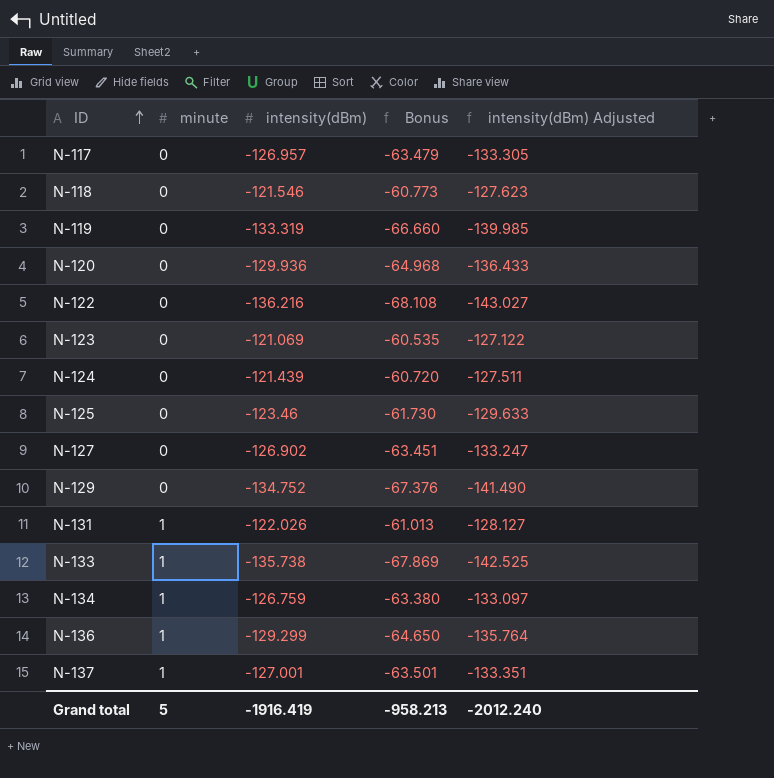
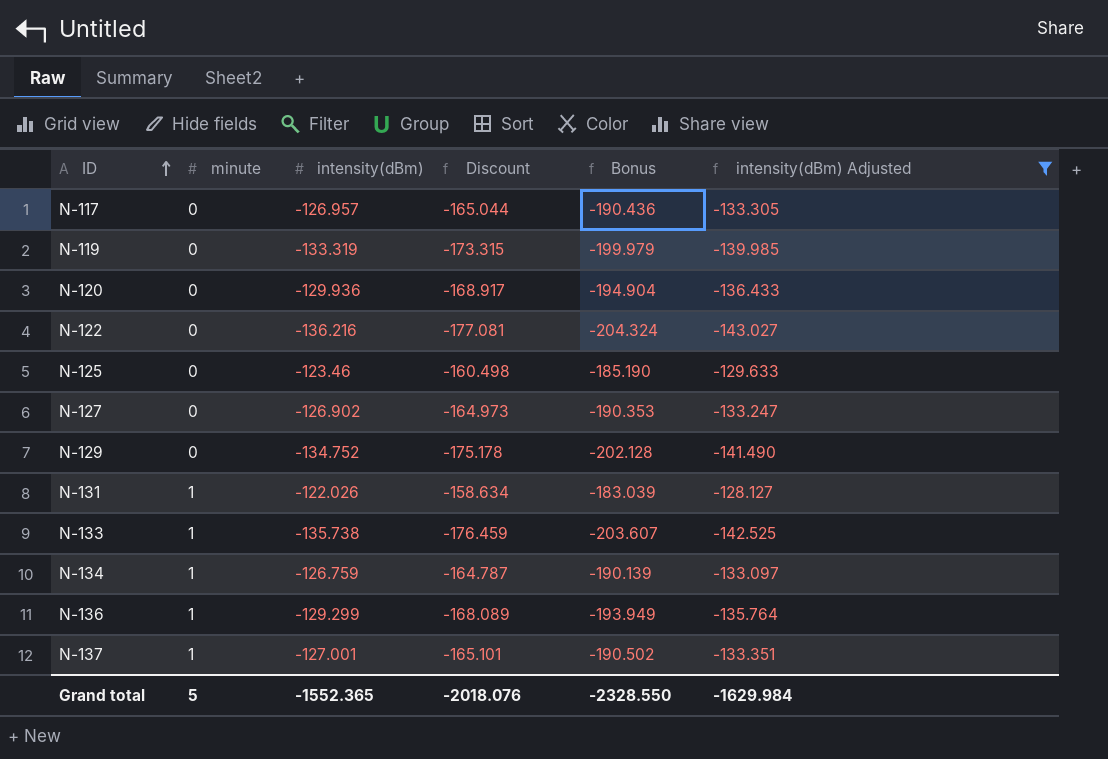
filter: none -> intensity(dBm) Adjusted <= -128.127
column Discount | formula: none -> [intensity(dBm)] * 1.3
column Bonus | formula: [intensity(dBm)] * 0.5 -> [intensity(dBm)] * 1.5
Grand total | intensity(dBm): -1916.419 -> -1552.365
Grand total | Bonus: -958.213 -> -2328.550
Grand total | intensity(dBm) Adjusted: -2012.240 -> -1629.984

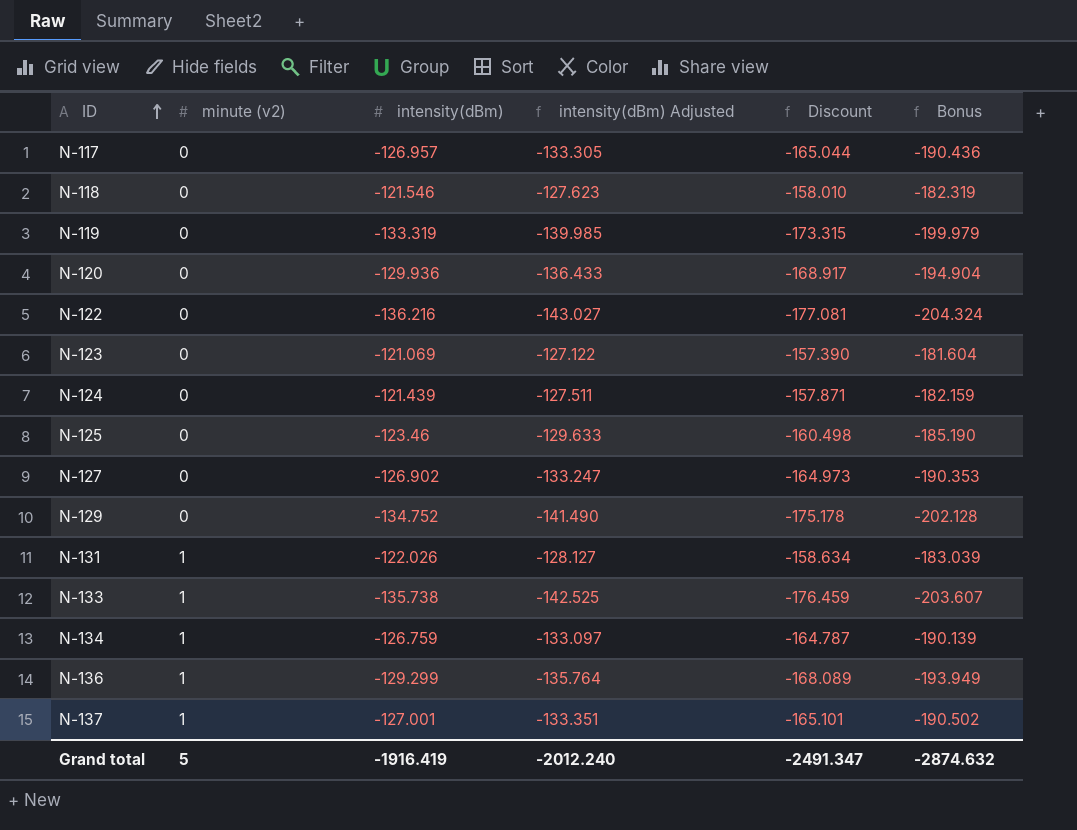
filter: intensity(dBm) Adjusted <= -128.127 -> none
column name: minute -> minute (v2)
column intensity(dBm) Adjusted | position: 6 -> 4
Grand total | intensity(dBm): -1552.365 -> -1916.419
Grand total | intensity(dBm) Adjusted: -1629.984 -> -2012.240
Grand total | Discount: -2018.076 -> -2491.347
Grand total | Bonus: -2328.550 -> -2874.632

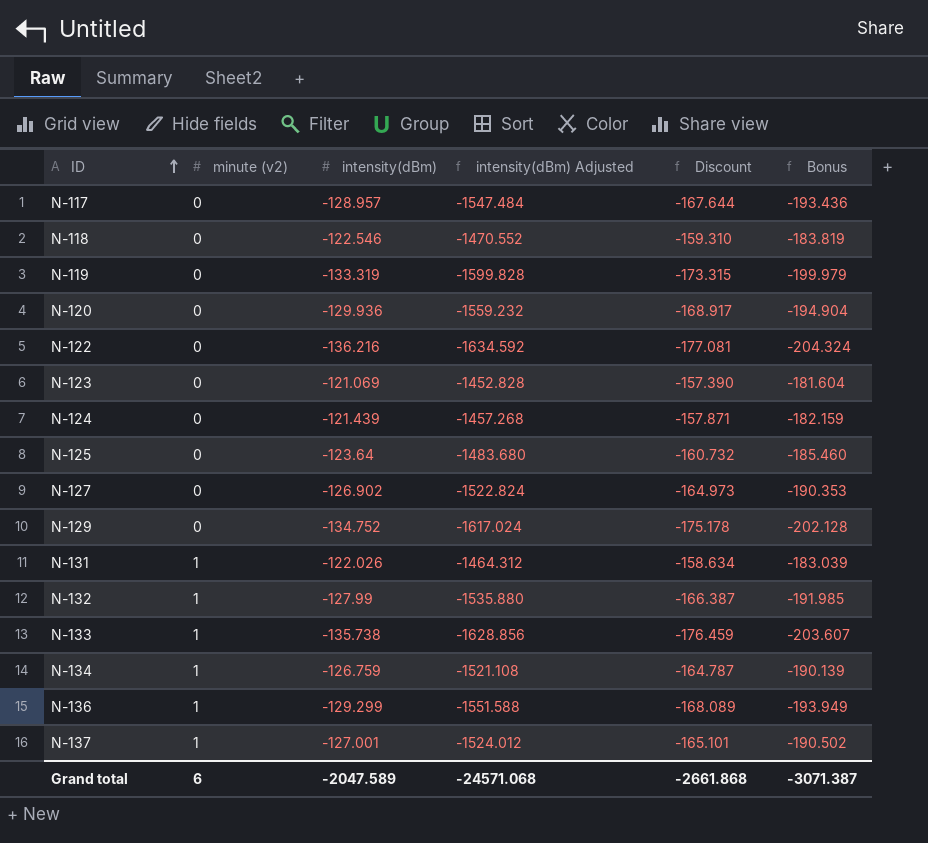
column intensity(dBm) Adjusted | formula: [intensity(dBm)] * 1.05 -> [intensity(dBm)] * 12
N-117 | intensity(dBm): -126.957 -> -128.957
N-117 | Discount: -165.044 -> -167.644
N-117 | Bonus: -190.436 -> -193.436
N-118 | intensity(dBm): -121.546 -> -122.546
N-118 | Discount: -158.010 -> -159.310
N-118 | Bonus: -182.319 -> -183.819
N-125 | intensity(dBm): -123.46 -> -123.64
N-125 | Discount: -160.498 -> -160.732
N-125 | Bonus: -185.190 -> -185.460
row N-132: none -> 1 | -127.99 | -1535.880 | -166.387 | -191.985
Grand total | minute (v2): 5 -> 6
Grand total | intensity(dBm): -1916.419 -> -2047.589
Grand total | intensity(dBm) Adjusted: -2012.240 -> -24571.068
Grand total | Discount: -2491.347 -> -2661.868
Grand total | Bonus: -2874.632 -> -3071.387

